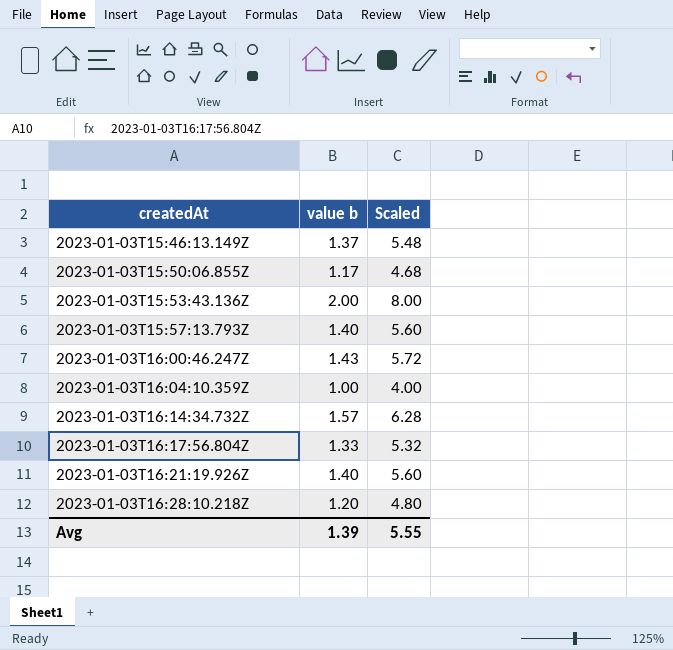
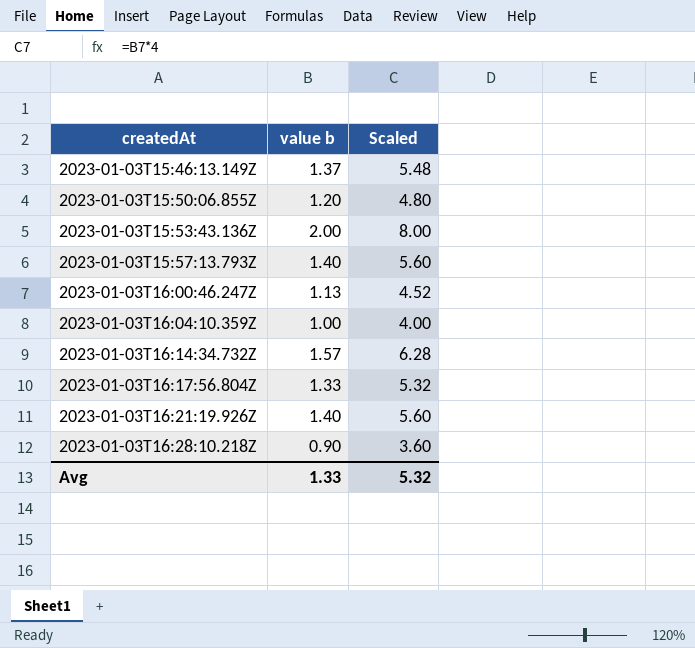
2023-01-03T15:50:06.855Z | value b: 1.17 -> 1.20
2023-01-03T15:50:06.855Z | Scaled: 4.68 -> 4.80
2023-01-03T16:00:46.247Z | value b: 1.43 -> 1.13
2023-01-03T16:00:46.247Z | Scaled: 5.72 -> 4.52
2023-01-03T16:28:10.218Z | value b: 1.20 -> 0.90
2023-01-03T16:28:10.218Z | Scaled: 4.80 -> 3.60
Avg | value b: 1.39 -> 1.33
Avg | Scaled: 5.55 -> 5.32

